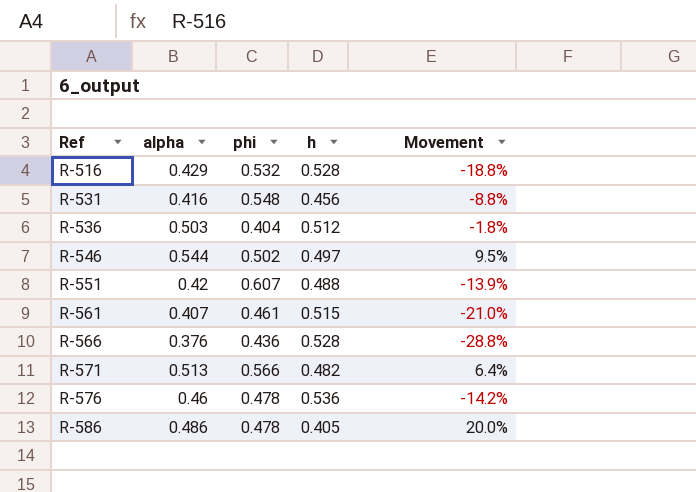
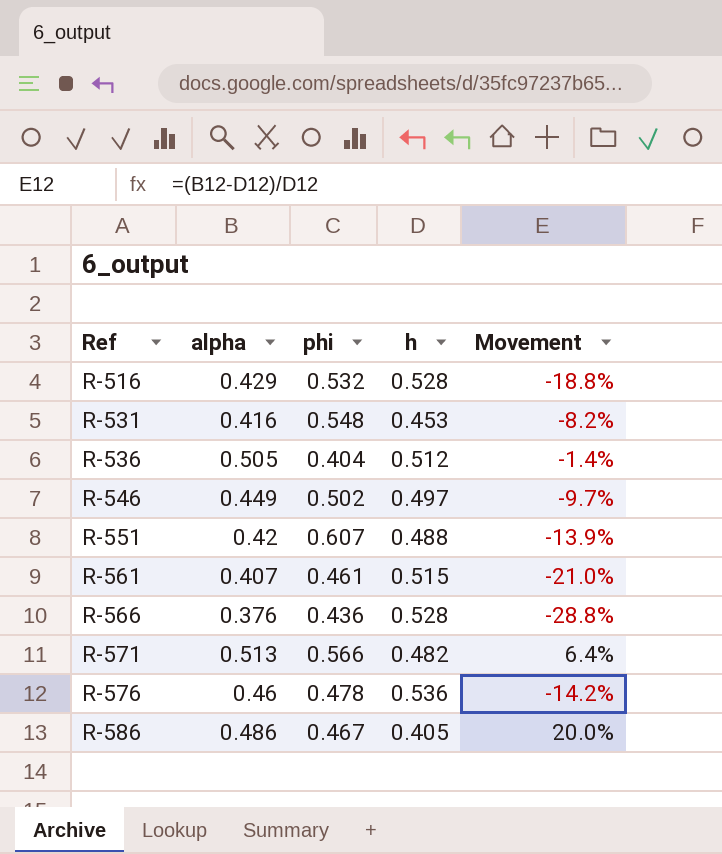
R-531 | h: 0.456 -> 0.453
R-531 | Movement: -8.8% -> -8.2%
R-536 | alpha: 0.503 -> 0.505
R-536 | Movement: -1.8% -> -1.4%
R-546 | alpha: 0.544 -> 0.449
R-546 | Movement: 9.5% -> -9.7%
R-586 | phi: 0.478 -> 0.467

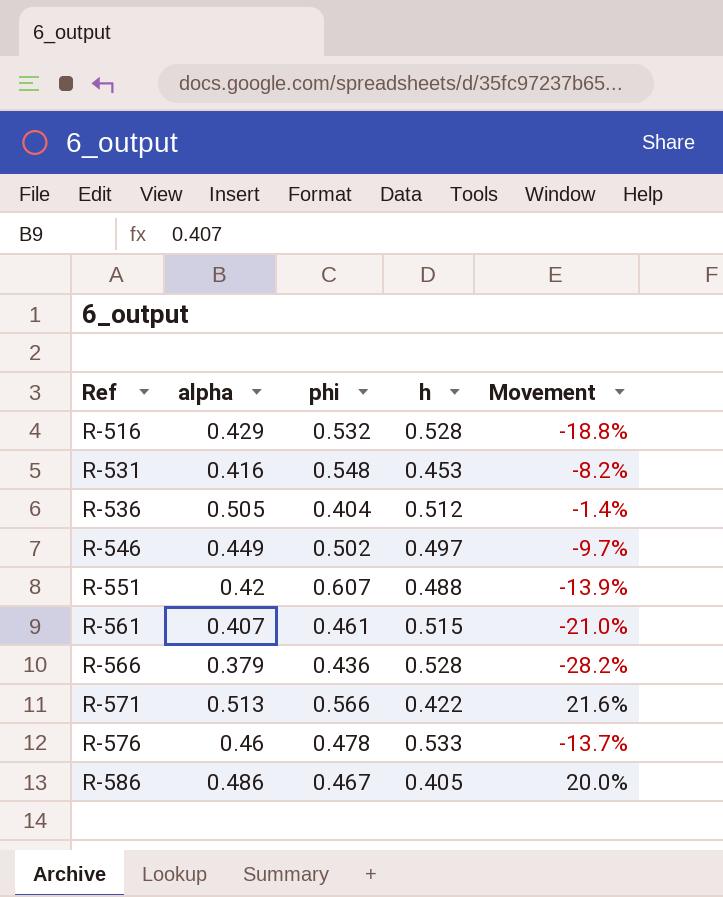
R-566 | alpha: 0.376 -> 0.379
R-566 | Movement: -28.8% -> -28.2%
R-571 | h: 0.482 -> 0.422
R-571 | Movement: 6.4% -> 21.6%
R-576 | h: 0.536 -> 0.533
R-576 | Movement: -14.2% -> -13.7%

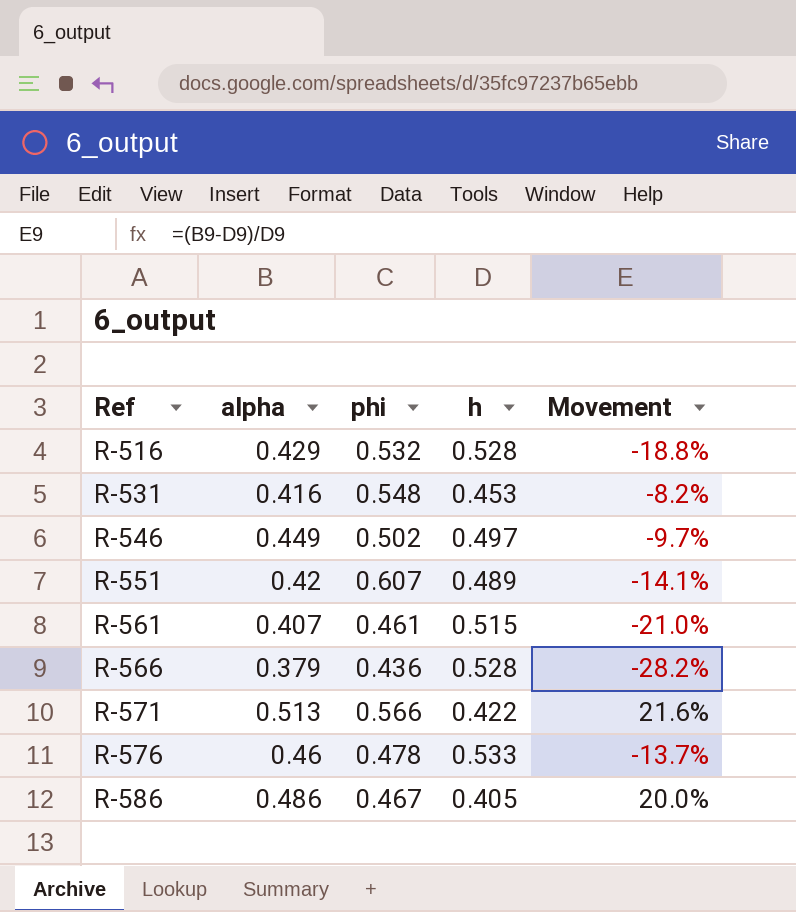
row R-536: 0.505 | 0.404 | 0.512 | -1.4% -> none
R-551 | h: 0.488 -> 0.489
R-551 | Movement: -13.9% -> -14.1%

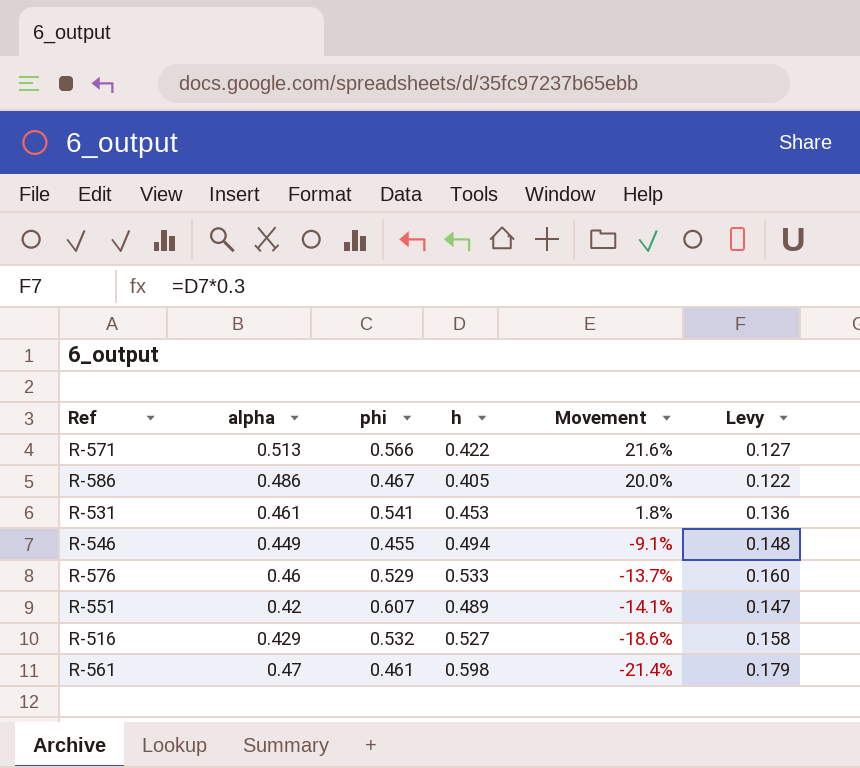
row order: Ref ascending -> Movement descending
column Levy | formula: none -> [h] * 0.3
row R-566: 0.379 | 0.436 | 0.528 | -28.2% -> none
R-531 | alpha: 0.416 -> 0.461
R-531 | phi: 0.548 -> 0.541
R-531 | Movement: -8.2% -> 1.8%
R-546 | phi: 0.502 -> 0.455
R-546 | h: 0.497 -> 0.494
R-546 | Movement: -9.7% -> -9.1%
R-576 | phi: 0.478 -> 0.529
R-516 | h: 0.528 -> 0.527
R-516 | Movement: -18.8% -> -18.6%
R-561 | alpha: 0.407 -> 0.47
R-561 | h: 0.515 -> 0.598
R-561 | Movement: -21.0% -> -21.4%

